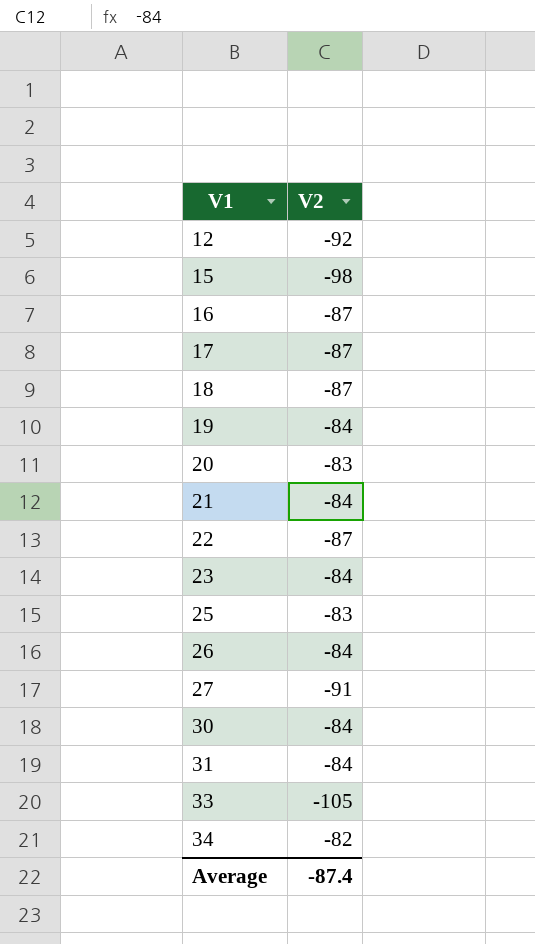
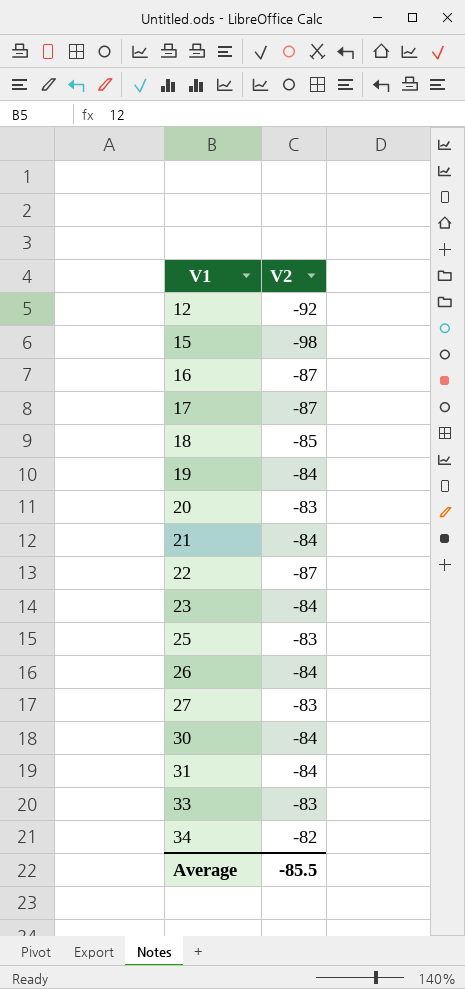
18 | V2: -87 -> -85
27 | V2: -91 -> -83
33 | V2: -105 -> -83
Average | V2: -87.4 -> -85.5

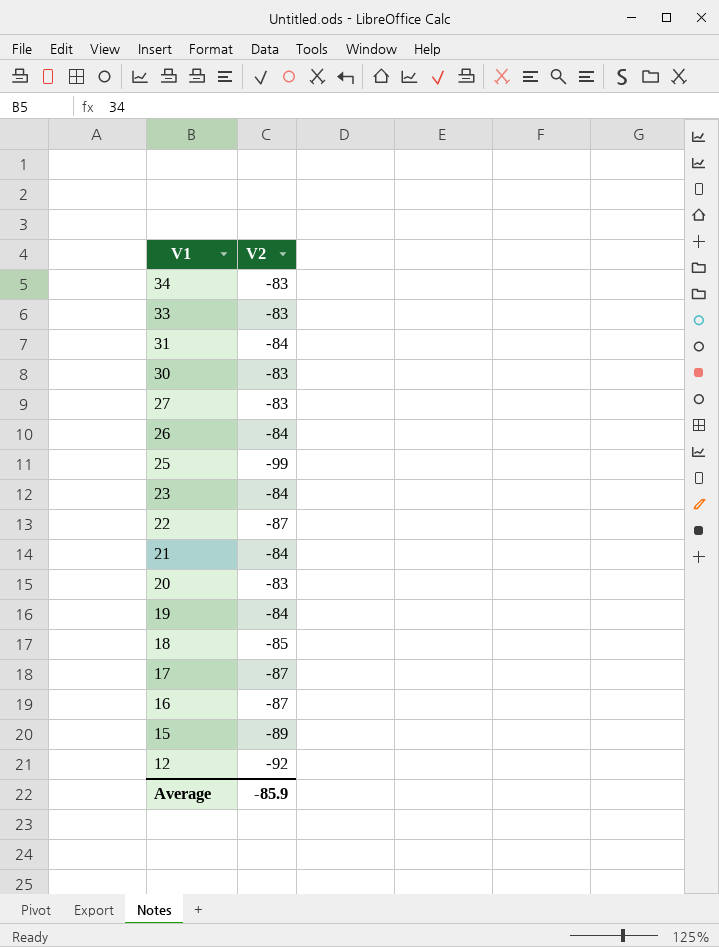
row order: V1 ascending -> V1 descending
34 | V2: -82 -> -83
30 | V2: -84 -> -83
25 | V2: -83 -> -99
15 | V2: -98 -> -89
Average | V2: -85.5 -> -85.9

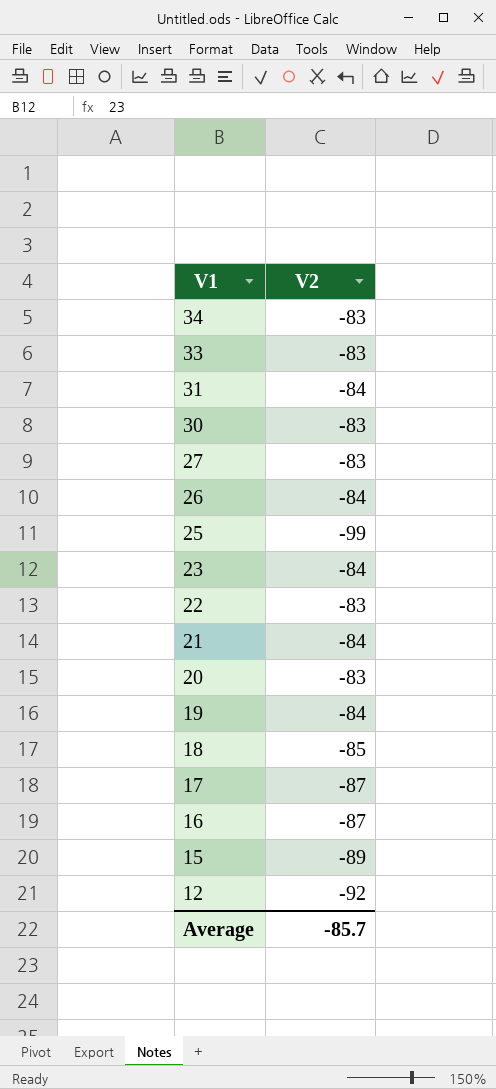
22 | V2: -87 -> -83
Average | V2: -85.9 -> -85.7

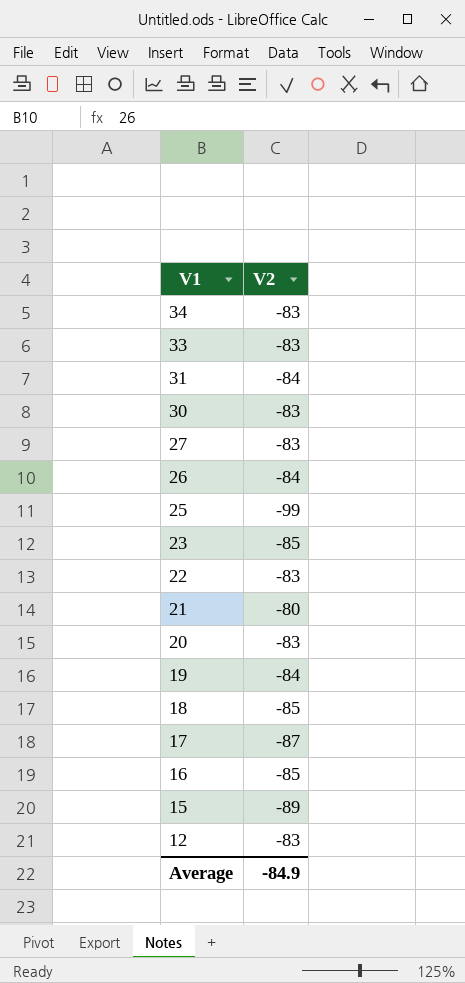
23 | V2: -84 -> -85
21 | V2: -84 -> -80
16 | V2: -87 -> -85
12 | V2: -92 -> -83
Average | V2: -85.7 -> -84.9

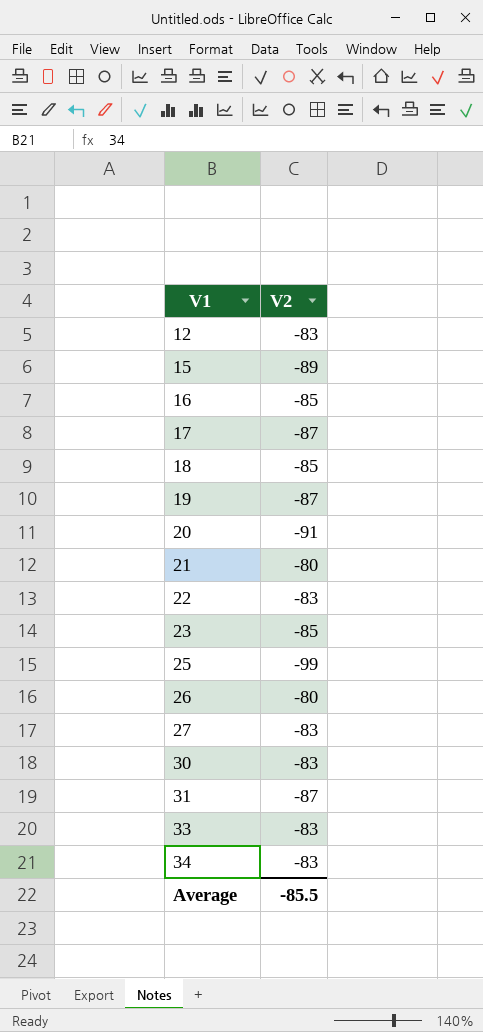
row order: V1 descending -> V1 ascending
19 | V2: -84 -> -87
20 | V2: -83 -> -91
26 | V2: -84 -> -80
31 | V2: -84 -> -87
Average | V2: -84.9 -> -85.5

